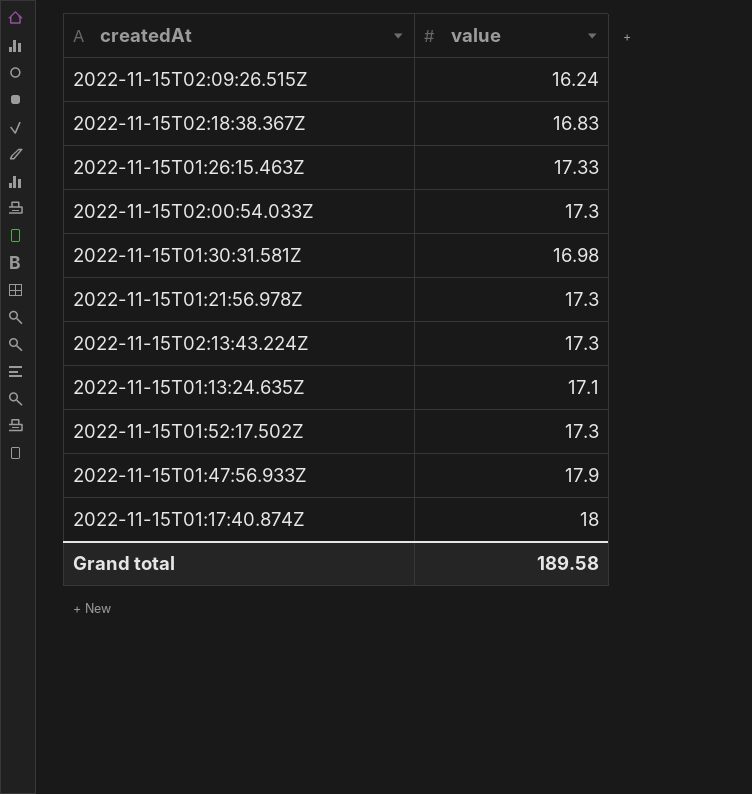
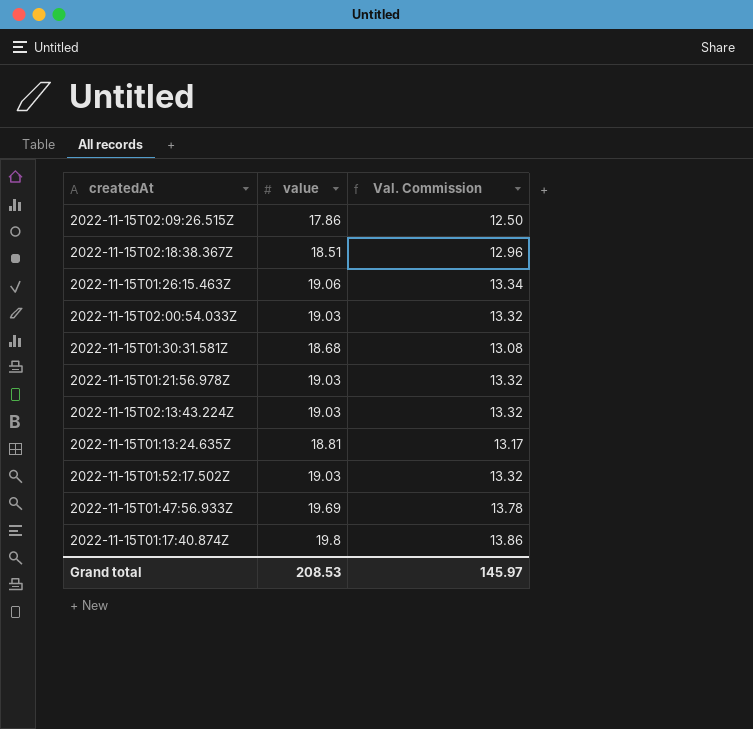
column Val. Commission | formula: none -> [value] * 0.7
2022-11-15T02:09:26.515Z | value: 16.24 -> 17.86
2022-11-15T02:18:38.367Z | value: 16.83 -> 18.51
2022-11-15T01:26:15.463Z | value: 17.33 -> 19.06
2022-11-15T02:00:54.033Z | value: 17.3 -> 19.03
2022-11-15T01:30:31.581Z | value: 16.98 -> 18.68
2022-11-15T01:21:56.978Z | value: 17.3 -> 19.03
2022-11-15T02:13:43.224Z | value: 17.3 -> 19.03
2022-11-15T01:13:24.635Z | value: 17.1 -> 18.81
2022-11-15T01:52:17.502Z | value: 17.3 -> 19.03
2022-11-15T01:47:56.933Z | value: 17.9 -> 19.69
2022-11-15T01:17:40.874Z | value: 18 -> 19.8
Grand total | value: 189.58 -> 208.53

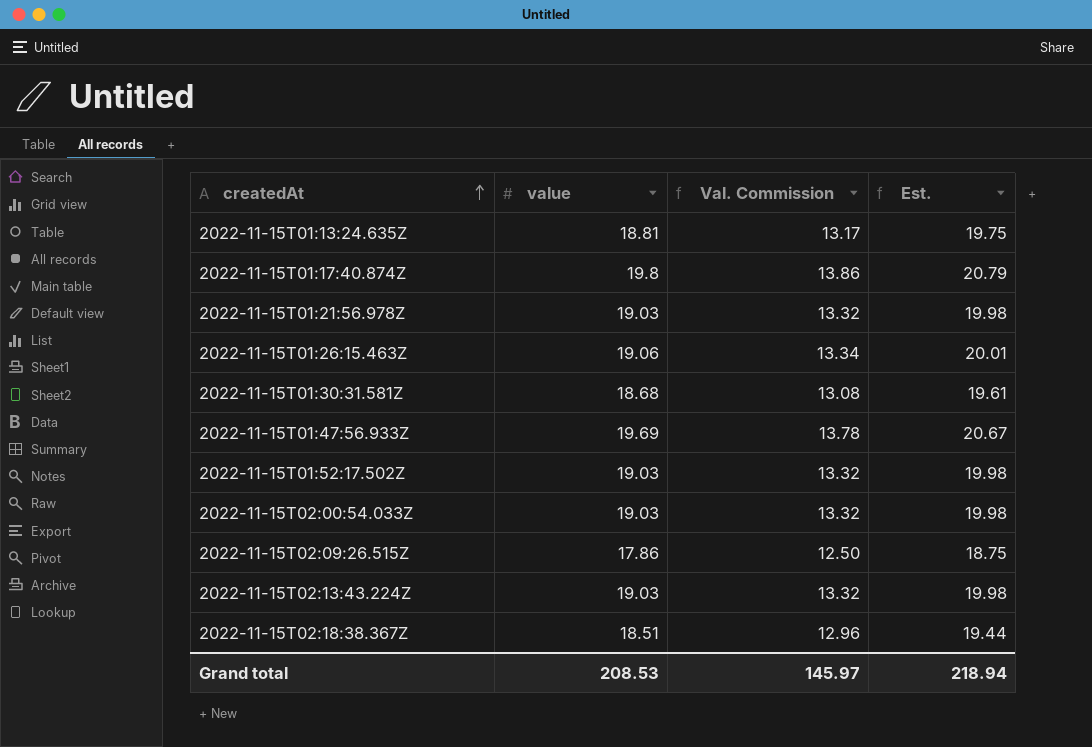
row order: none -> createdAt ascending
column Est. | formula: none -> [value] * 1.05

